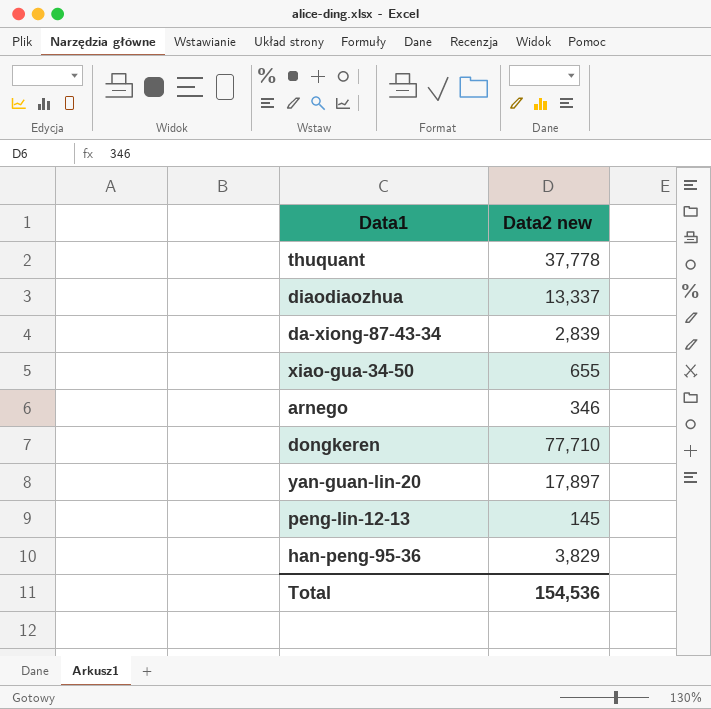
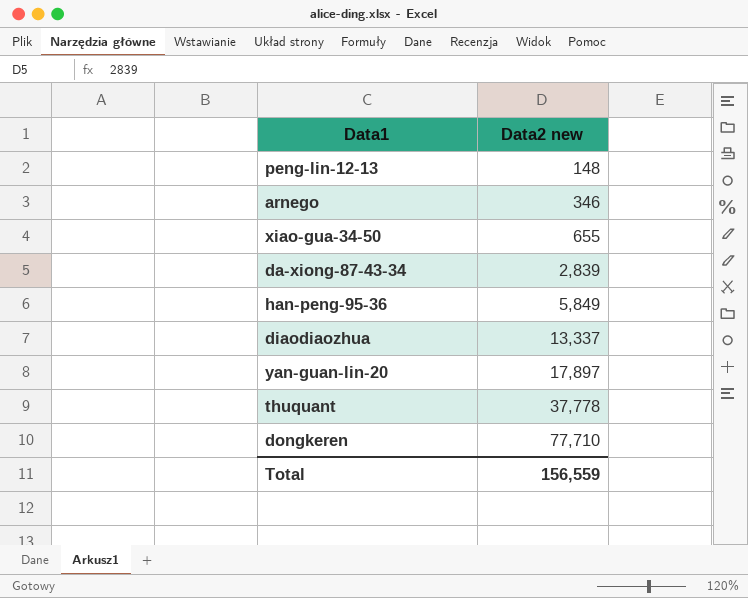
row order: none -> Data2 new ascending
peng-lin-12-13 | Data2 new: 145 -> 148
han-peng-95-36 | Data2 new: 3,829 -> 5,849
Total | Data2 new: 154,536 -> 156,559

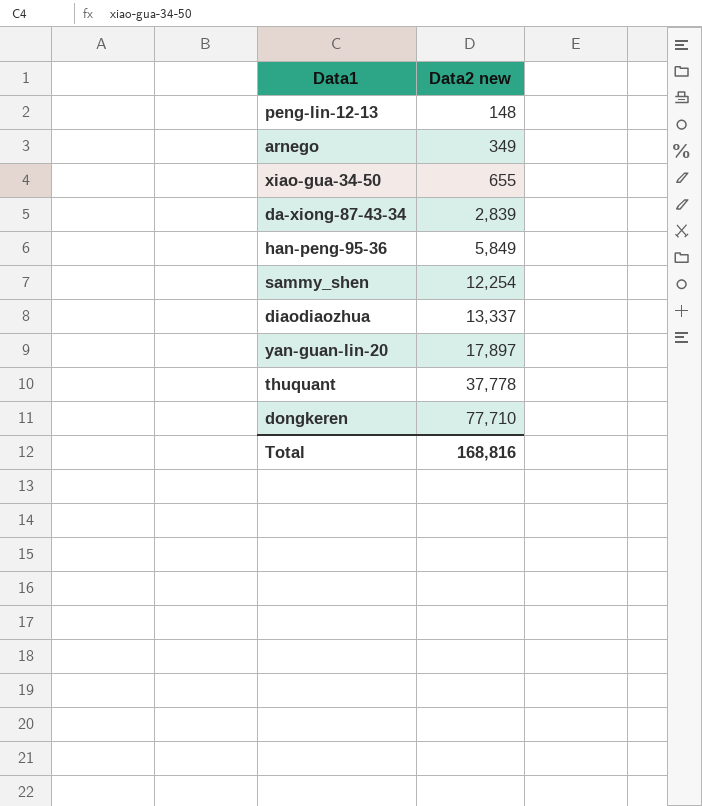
arnego | Data2 new: 346 -> 349
row sammy_shen: none -> 12,254
Total | Data2 new: 156,559 -> 168,816

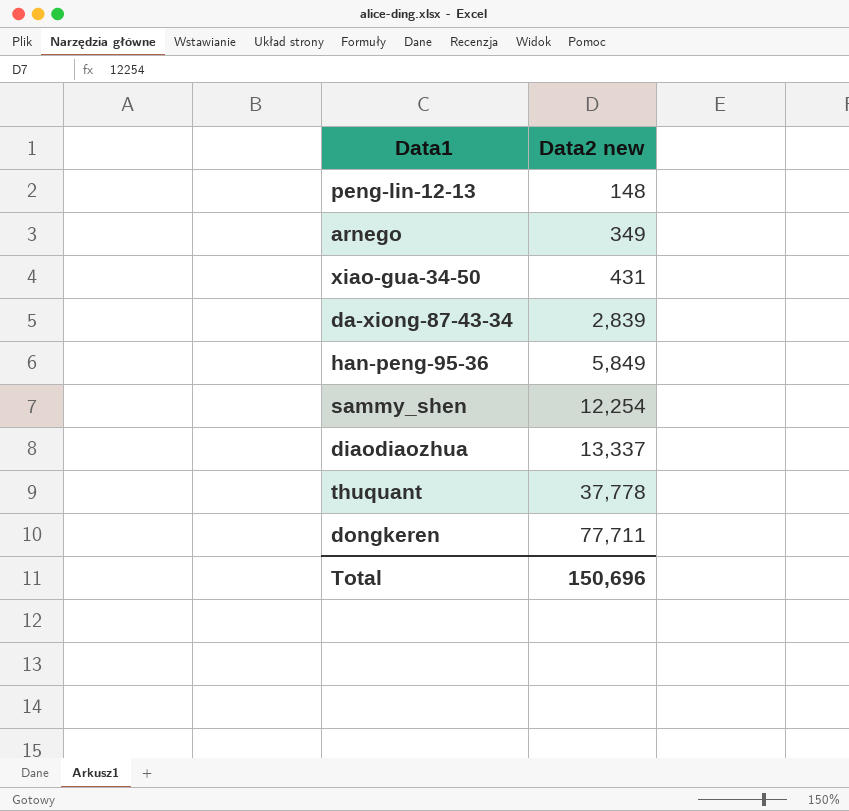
row yan-guan-lin-20: 17,897 -> none
xiao-gua-34-50 | Data2 new: 655 -> 431
dongkeren | Data2 new: 77,710 -> 77,711
Total | Data2 new: 168,816 -> 150,696

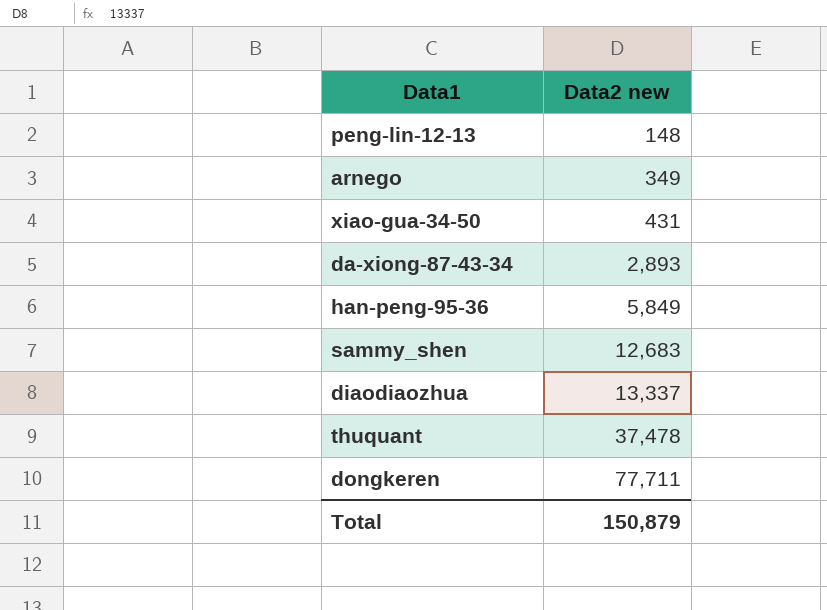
da-xiong-87-43-34 | Data2 new: 2,839 -> 2,893
sammy_shen | Data2 new: 12,254 -> 12,683
thuquant | Data2 new: 37,778 -> 37,478
Total | Data2 new: 150,696 -> 150,879

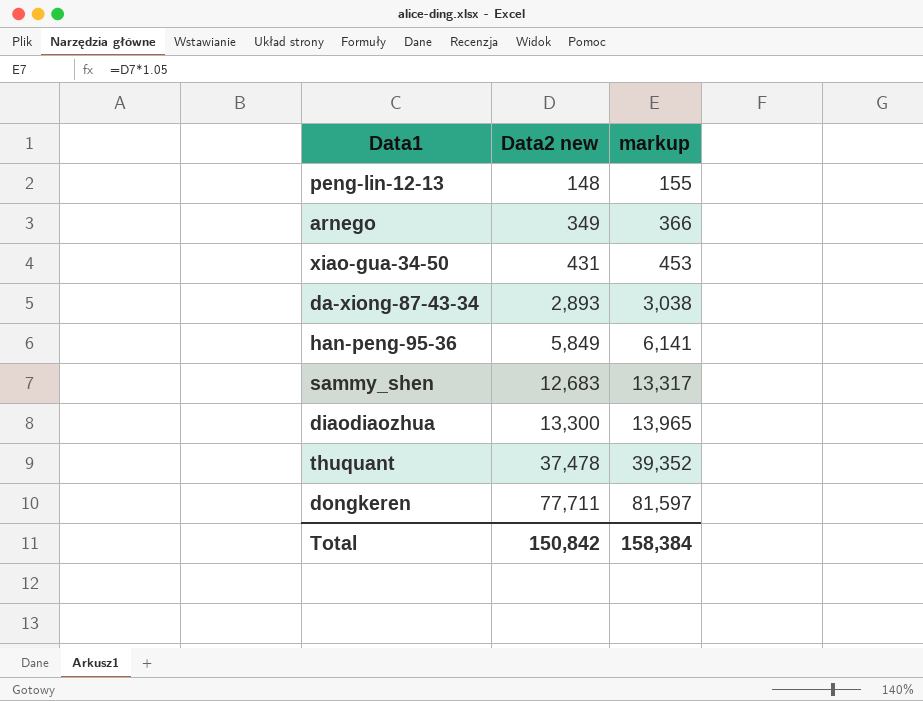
column markup | formula: none -> [Data2 new] * 1.05
diaodiaozhua | Data2 new: 13,337 -> 13,300
Total | Data2 new: 150,879 -> 150,842

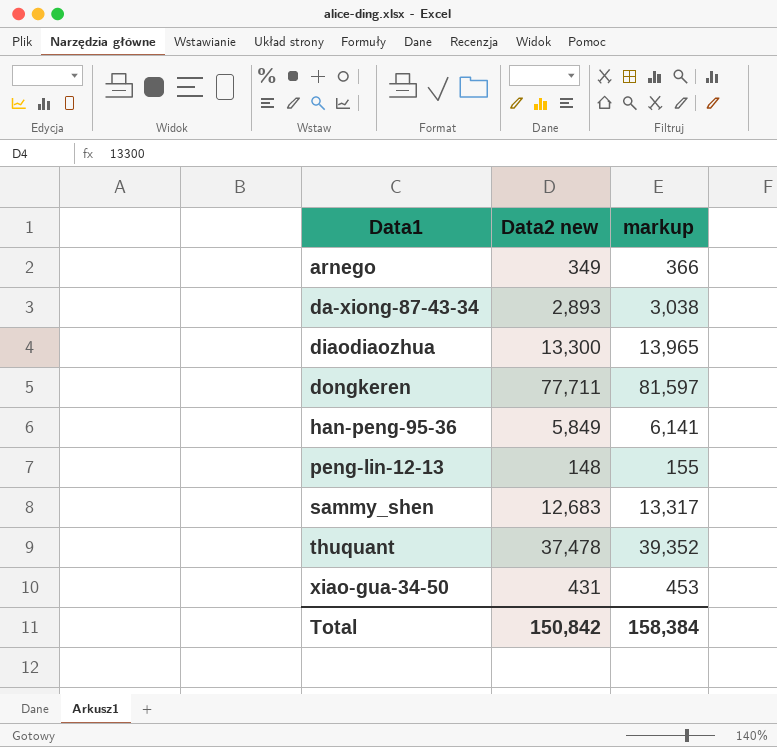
row order: Data2 new ascending -> Data1 ascending

